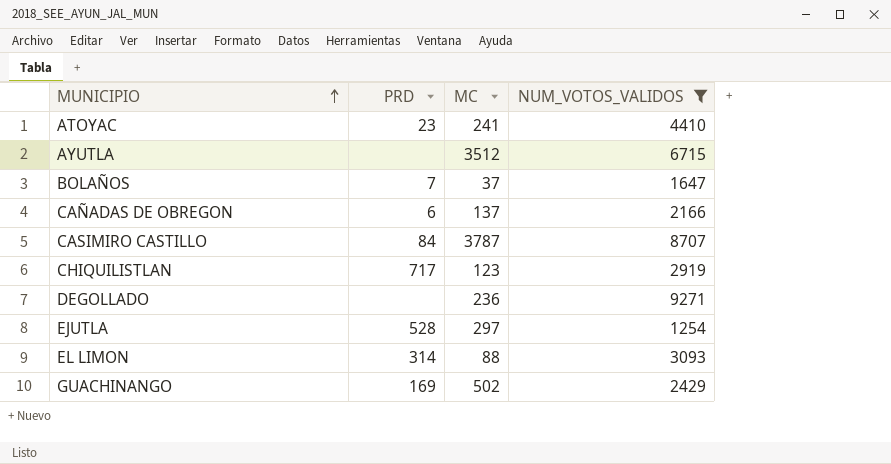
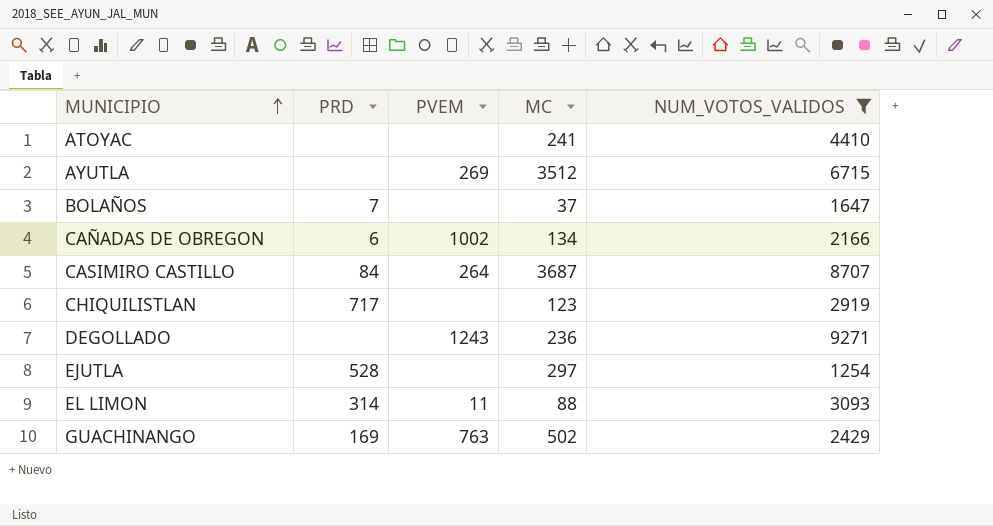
column PVEM | position: none -> 3
ATOYAC | PRD: 23 -> none
CAÑADAS DE OBREGON | MC: 137 -> 134
CASIMIRO CASTILLO | MC: 3787 -> 3687

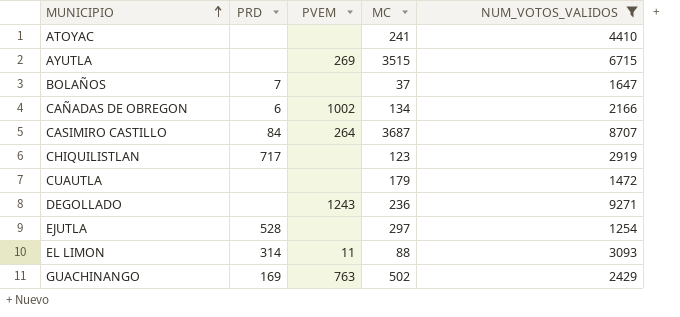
AYUTLA | MC: 3512 -> 3515
row CUAUTLA: none -> none | none | 179 | 1472

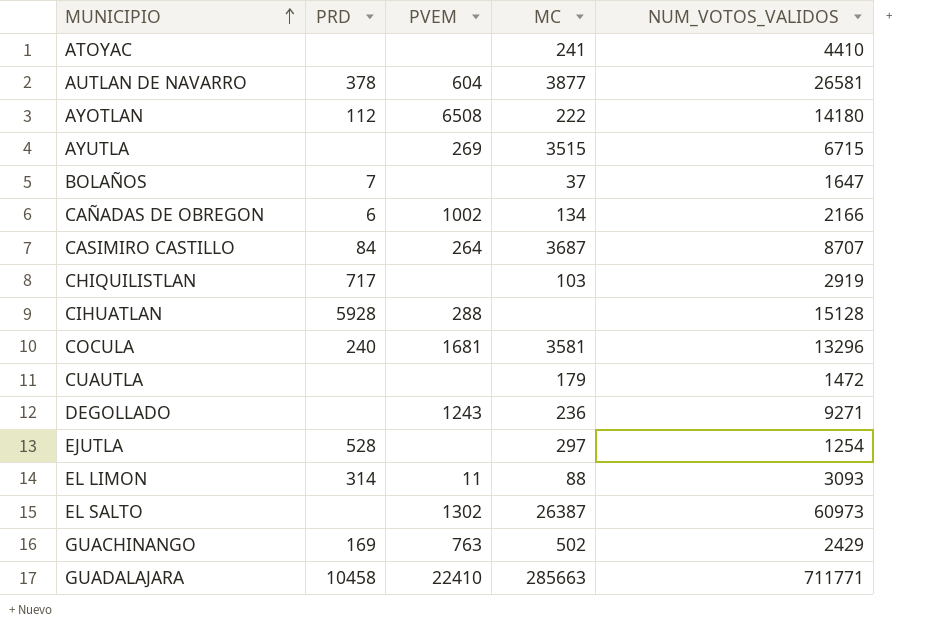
filter: NUM_VOTOS_VALIDOS <= 9271 -> none
CHIQUILISTLAN | MC: 123 -> 103

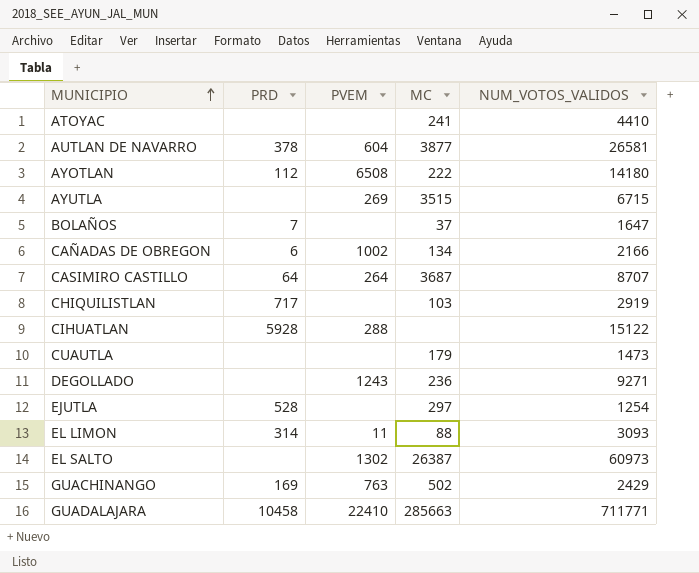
row COCULA: 240 | 1681 | 3581 | 13296 -> none
CASIMIRO CASTILLO | PRD: 84 -> 64
CIHUATLAN | NUM_VOTOS_VALIDOS: 15128 -> 15122
CUAUTLA | NUM_VOTOS_VALIDOS: 1472 -> 1473

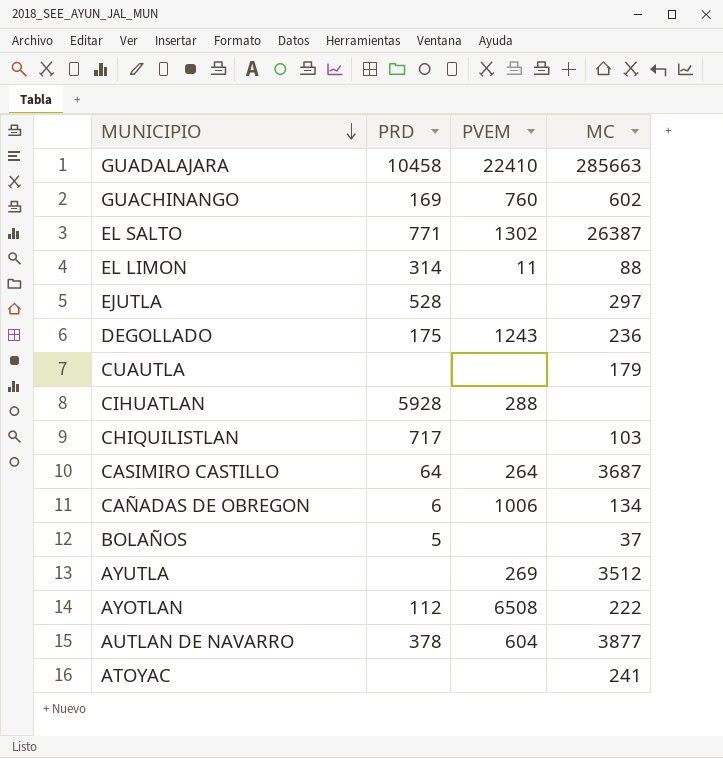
row order: MUNICIPIO ascending -> MUNICIPIO descending
column NUM_VOTOS_VALIDOS | position: 5 -> none
GUACHINANGO | PVEM: 763 -> 760
GUACHINANGO | MC: 502 -> 602
EL SALTO | PRD: none -> 771
DEGOLLADO | PRD: none -> 175
CAÑADAS DE OBREGON | PVEM: 1002 -> 1006
BOLAÑOS | PRD: 7 -> 5
AYUTLA | MC: 3515 -> 3512

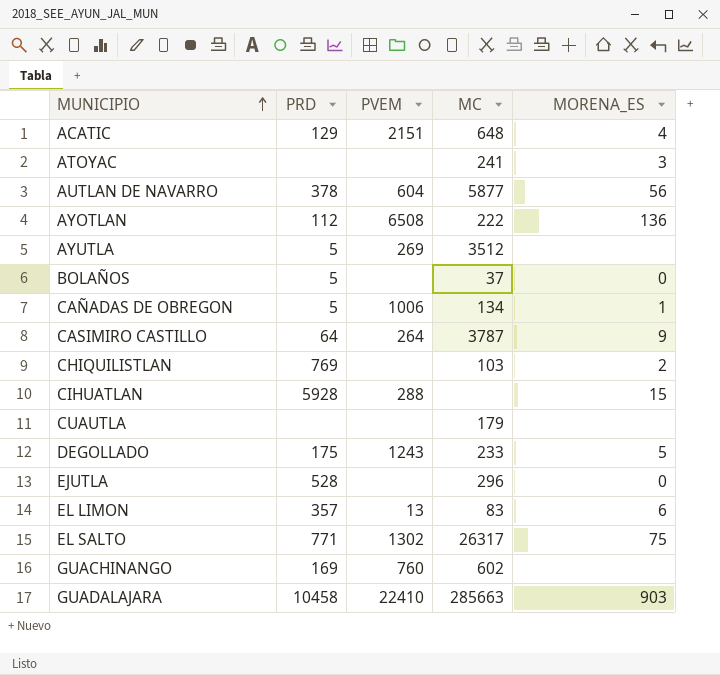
row order: MUNICIPIO descending -> MUNICIPIO ascending
column MORENA_ES | position: none -> 5
row ACATIC: none -> 129 | 2151 | 648 | 4
AUTLAN DE NAVARRO | MC: 3877 -> 5877
AYUTLA | PRD: none -> 5
CAÑADAS DE OBREGON | PRD: 6 -> 5
CASIMIRO CASTILLO | MC: 3687 -> 3787
CHIQUILISTLAN | PRD: 717 -> 769
DEGOLLADO | MC: 236 -> 233
EJUTLA | MC: 297 -> 296
EL LIMON | PRD: 314 -> 357
EL LIMON | PVEM: 11 -> 13
EL LIMON | MC: 88 -> 83
EL SALTO | MC: 26387 -> 26317

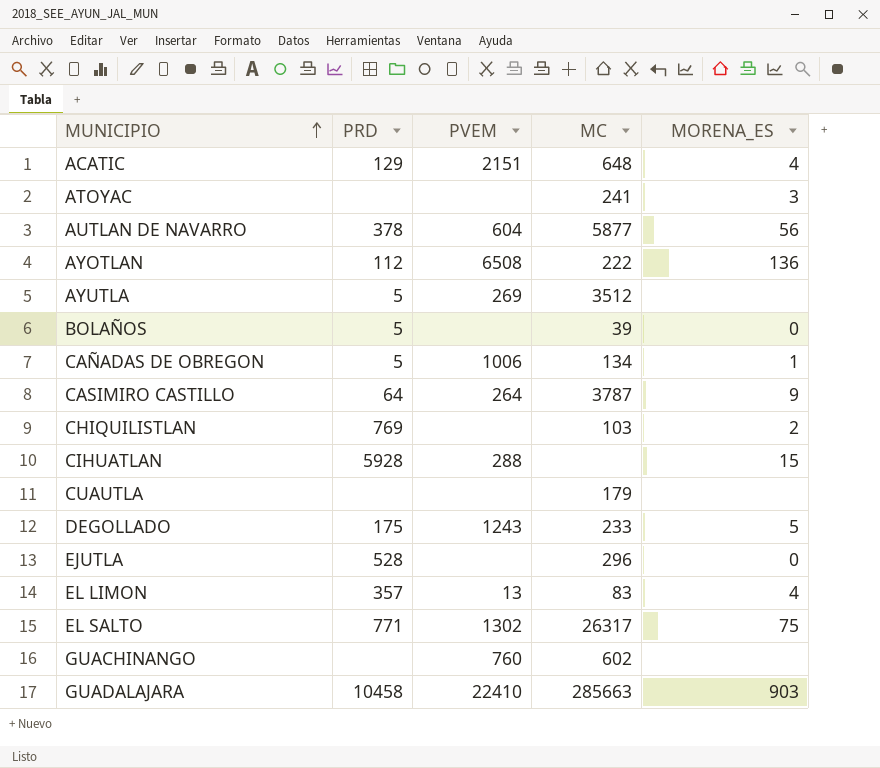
BOLAÑOS | MC: 37 -> 39
EL LIMON | MORENA_ES: 6 -> 4
GUACHINANGO | PRD: 169 -> none

